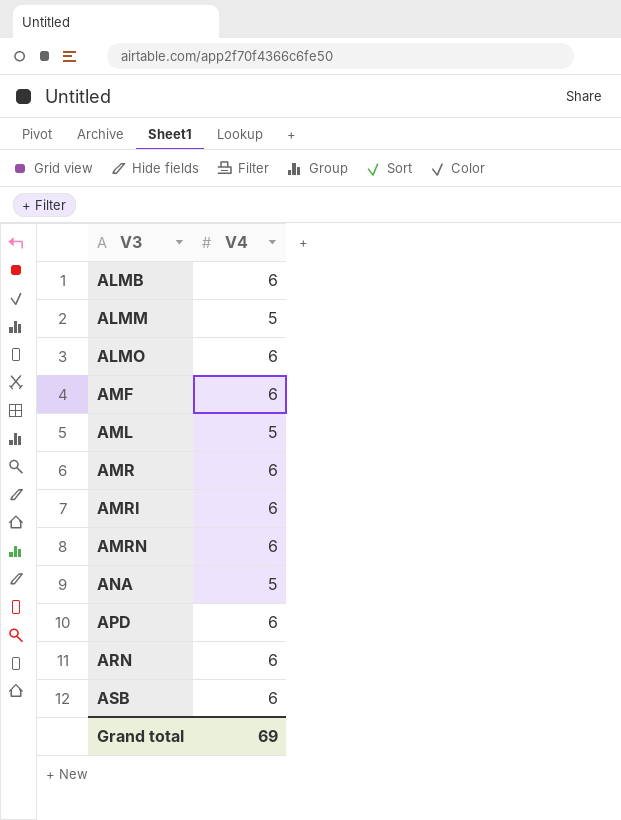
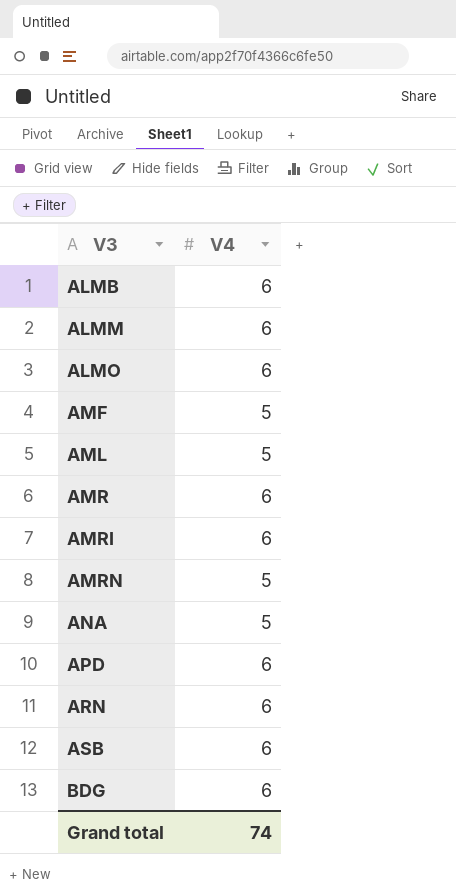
ALMM | V4: 5 -> 6
AMF | V4: 6 -> 5
AMRN | V4: 6 -> 5
row BDG: none -> 6
Grand total | V4: 69 -> 74

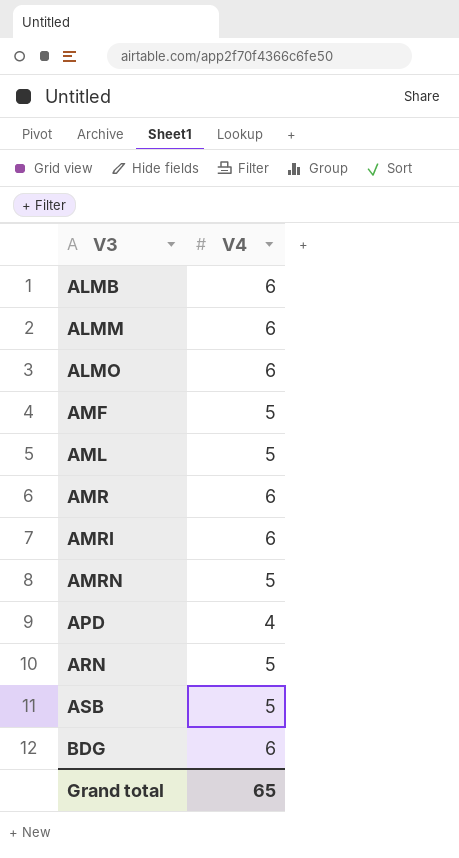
row ANA: 5 -> none
APD | V4: 6 -> 4
ARN | V4: 6 -> 5
ASB | V4: 6 -> 5
Grand total | V4: 74 -> 65

